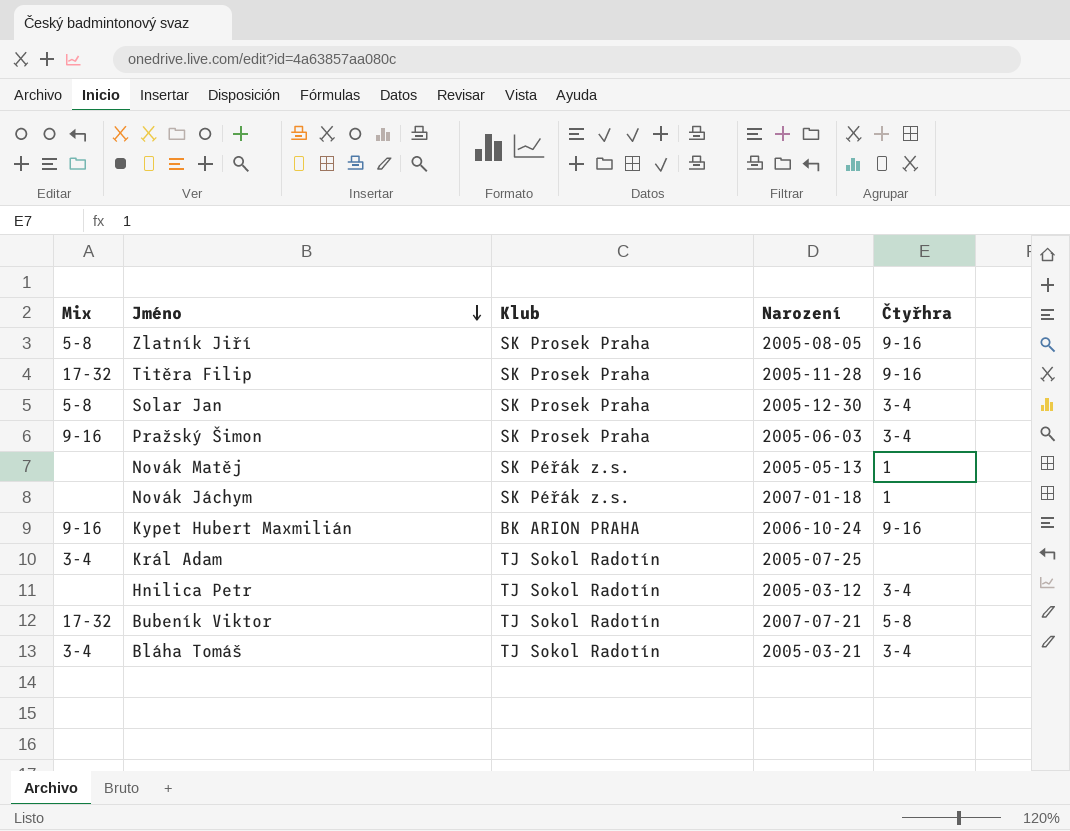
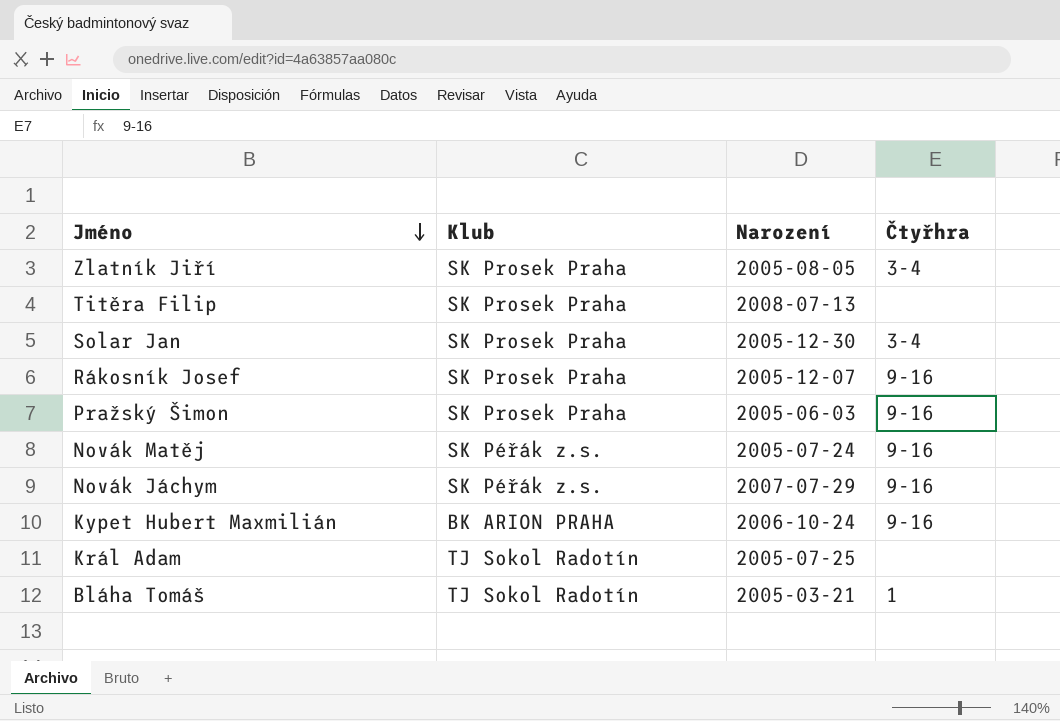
column Mix | position: 1 -> none
row Hnilica Petr: none | TJ Sokol Radotín | 2005-03-12 | 3-4 -> none
row Bubeník Viktor: 17-32 | TJ Sokol Radotín | 2007-07-21 | 5-8 -> none
Zlatník Jiří | Čtyřhra: 9-16 -> 3-4
Titěra Filip | Narození: 2005-11-28 -> 2008-07-13
Titěra Filip | Čtyřhra: 9-16 -> none
row Rákosník Josef: none -> SK Prosek Praha | 2005-12-07 | 9-16
Pražský Šimon | Čtyřhra: 3-4 -> 9-16
Novák Matěj | Narození: 2005-05-13 -> 2005-07-24
Novák Matěj | Čtyřhra: 1 -> 9-16
Novák Jáchym | Narození: 2007-01-18 -> 2007-07-29
Novák Jáchym | Čtyřhra: 1 -> 9-16
Bláha Tomáš | Čtyřhra: 3-4 -> 1

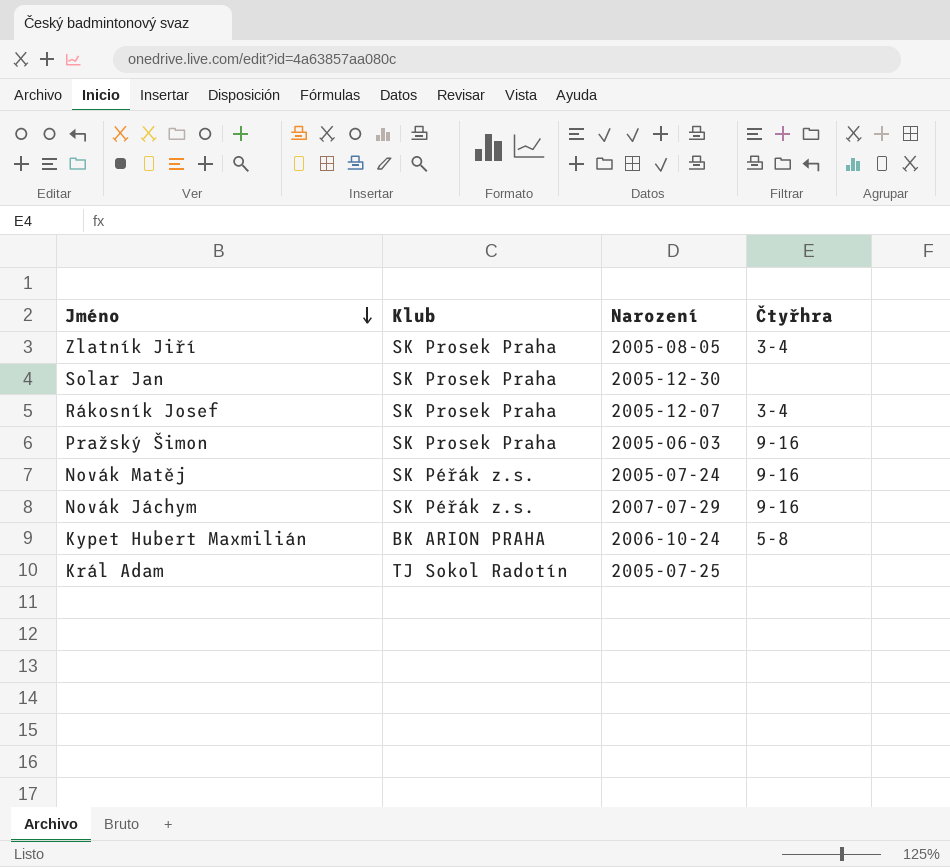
row Titěra Filip: SK Prosek Praha | 2008-07-13 | none -> none
row Bláha Tomáš: TJ Sokol Radotín | 2005-03-21 | 1 -> none
Solar Jan | Čtyřhra: 3-4 -> none
Rákosník Josef | Čtyřhra: 9-16 -> 3-4
Kypet Hubert Maxmilián | Čtyřhra: 9-16 -> 5-8

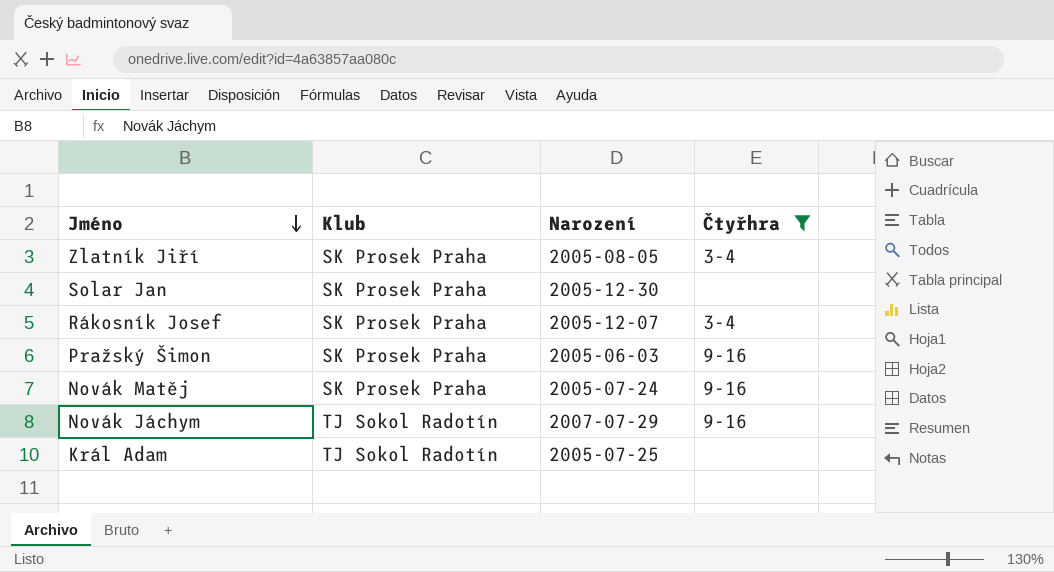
filter: none -> Čtyřhra != 5-8
Novák Matěj | Klub: SK Péřák z.s. -> SK Prosek Praha
Novák Jáchym | Klub: SK Péřák z.s. -> TJ Sokol Radotín

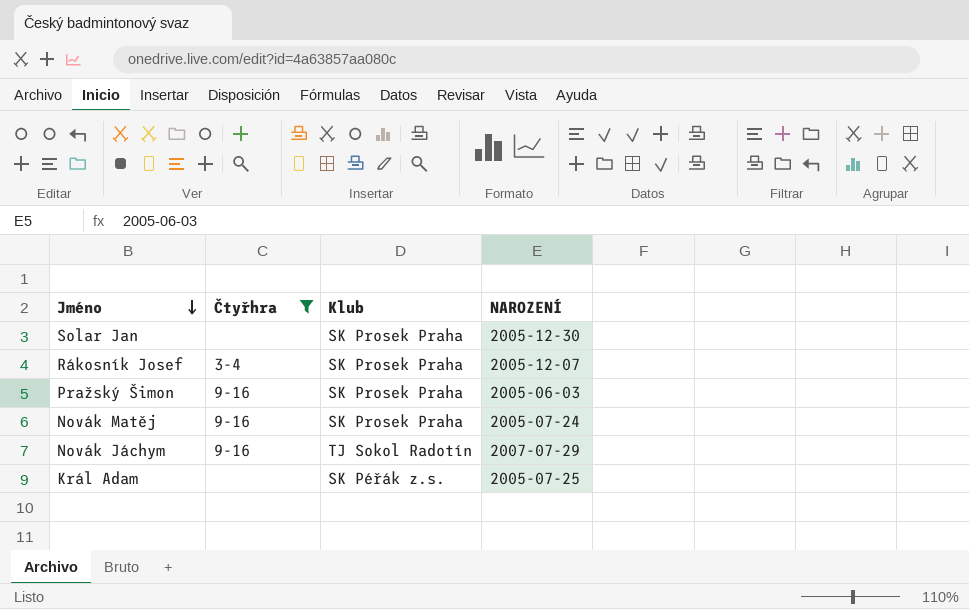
column Čtyřhra | position: 4 -> 2
column name: Narození -> NAROZENÍ
row Zlatník Jiří: SK Prosek Praha | 2005-08-05 | 3-4 -> none
Král Adam | Klub: TJ Sokol Radotín -> SK Péřák z.s.

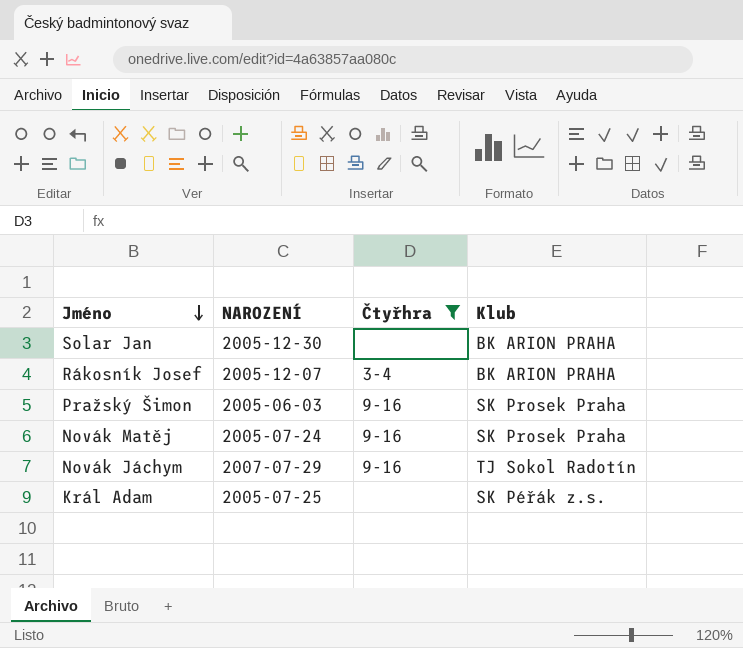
column NAROZENÍ | position: 4 -> 2
Solar Jan | Klub: SK Prosek Praha -> BK ARION PRAHA
Rákosník Josef | Klub: SK Prosek Praha -> BK ARION PRAHA

